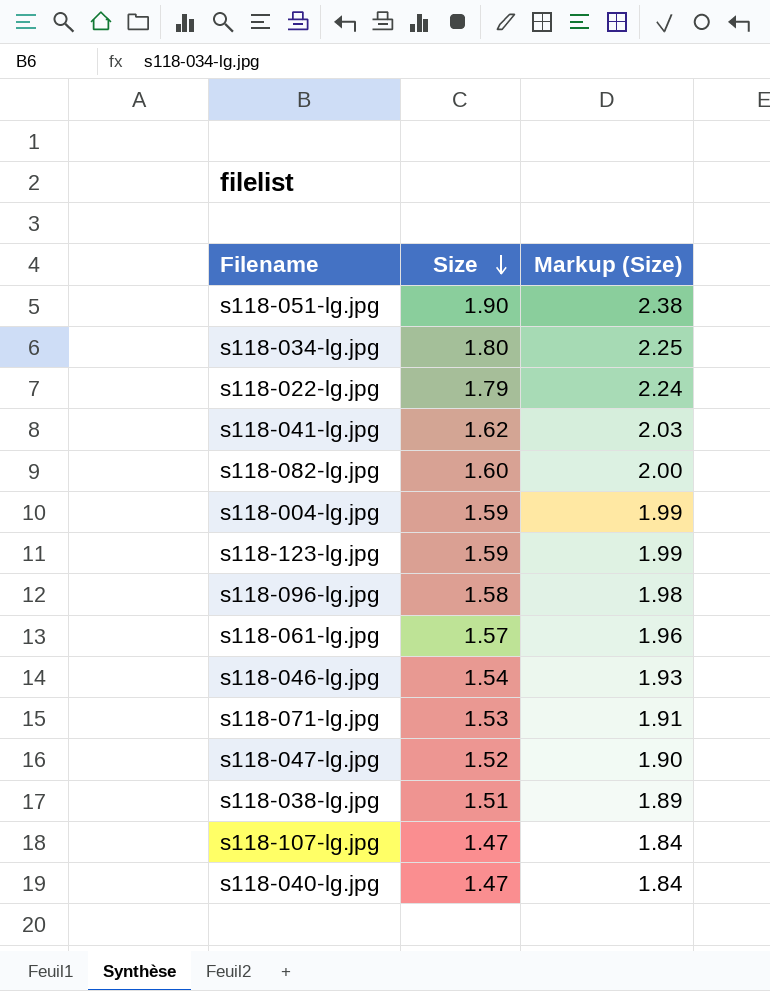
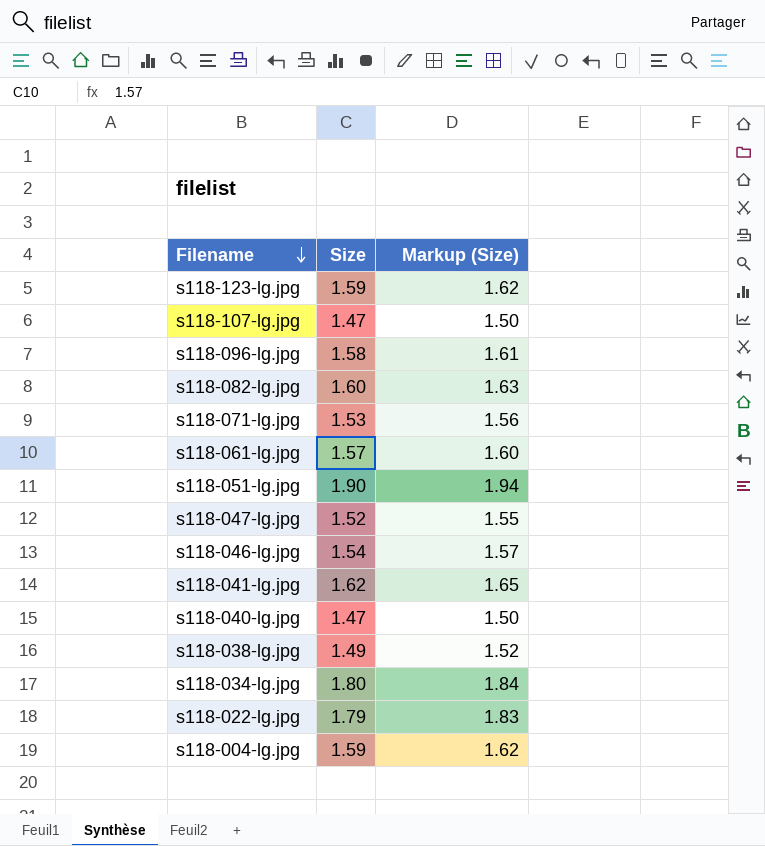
row order: Size descending -> Filename descending
column Markup (Size) | formula: [Size] * 1.25 -> [Size] * 1.02
s118-038-lg.jpg | Size: 1.51 -> 1.49

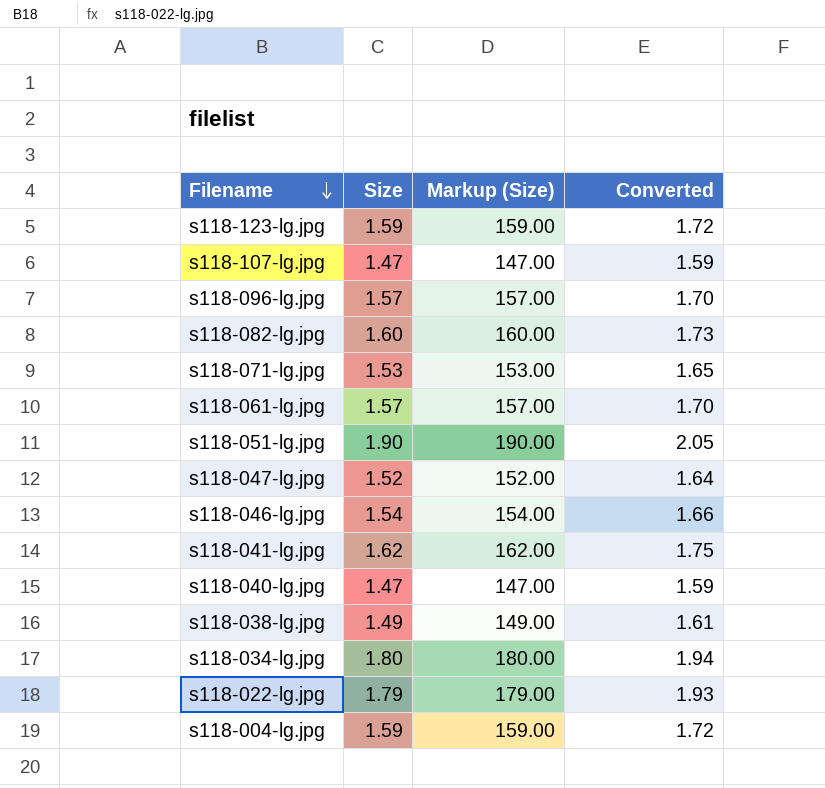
column Markup (Size) | formula: [Size] * 1.02 -> [Size] * 100
column Converted | formula: none -> [Size] * 1.08
s118-096-lg.jpg | Size: 1.58 -> 1.57

